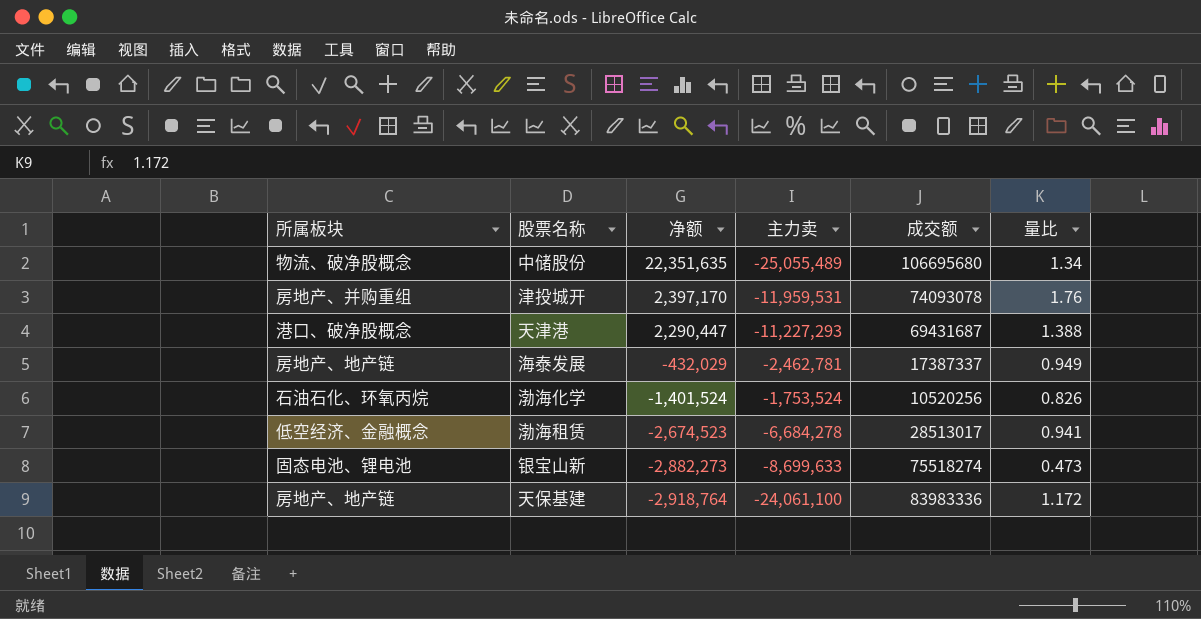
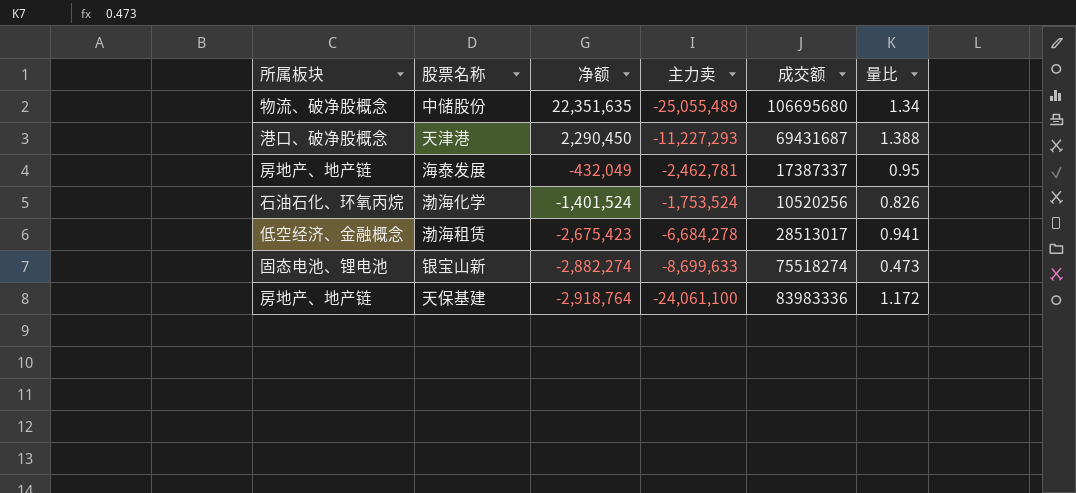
row 津投城开: 房地产、并购重组 | 2,397,170 | -11,959,531 | 74093078 | 1.76 -> none
天津港 | 净额: 2,290,447 -> 2,290,450
海泰发展 | 净额: -432,029 -> -432,049
海泰发展 | 量比: 0.949 -> 0.95
渤海租赁 | 净额: -2,674,523 -> -2,675,423
银宝山新 | 净额: -2,882,273 -> -2,882,274

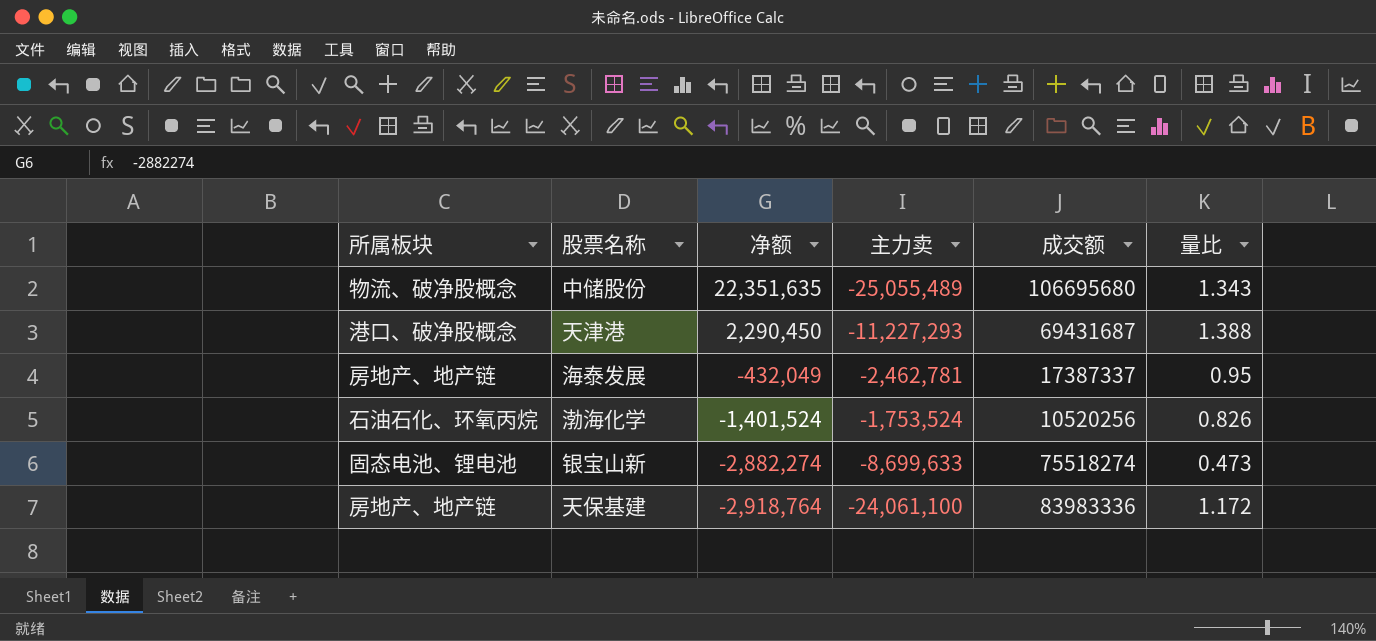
row 渤海租赁: 低空经济、金融概念 | -2,675,423 | -6,684,278 | 28513017 | 0.941 -> none
中储股份 | 量比: 1.34 -> 1.343

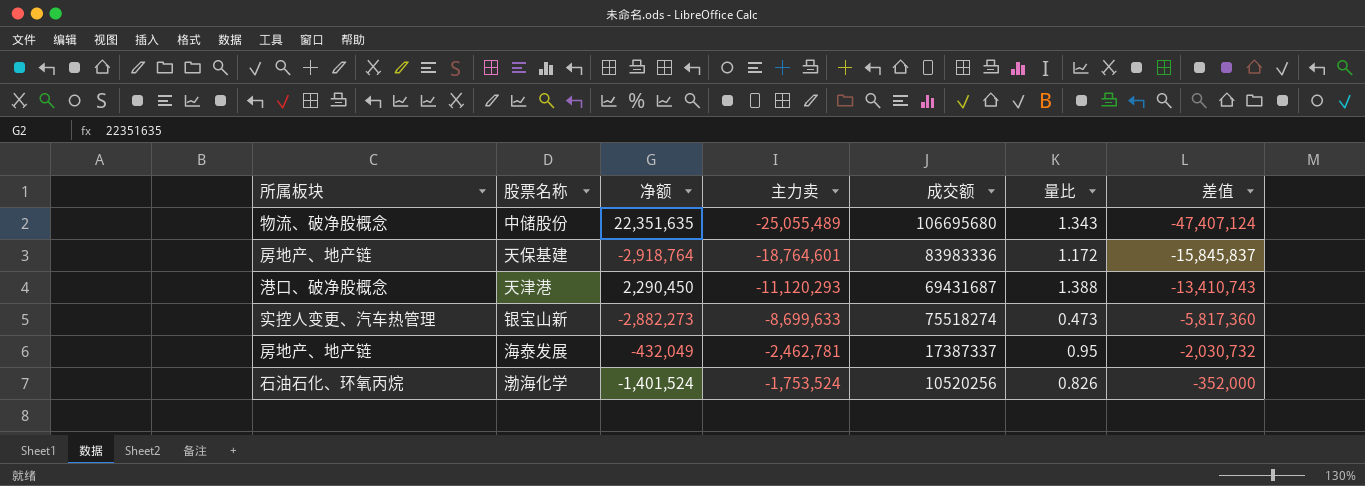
row order: 净额 descending -> 主力卖 ascending
column 差值 | formula: none -> [主力卖] - [净额]
天保基建 | 主力卖: -24,061,100 -> -18,764,601
天津港 | 主力卖: -11,227,293 -> -11,120,293
银宝山新 | 所属板块: 固态电池、锂电池 -> 实控人变更、汽车热管理
银宝山新 | 净额: -2,882,274 -> -2,882,273

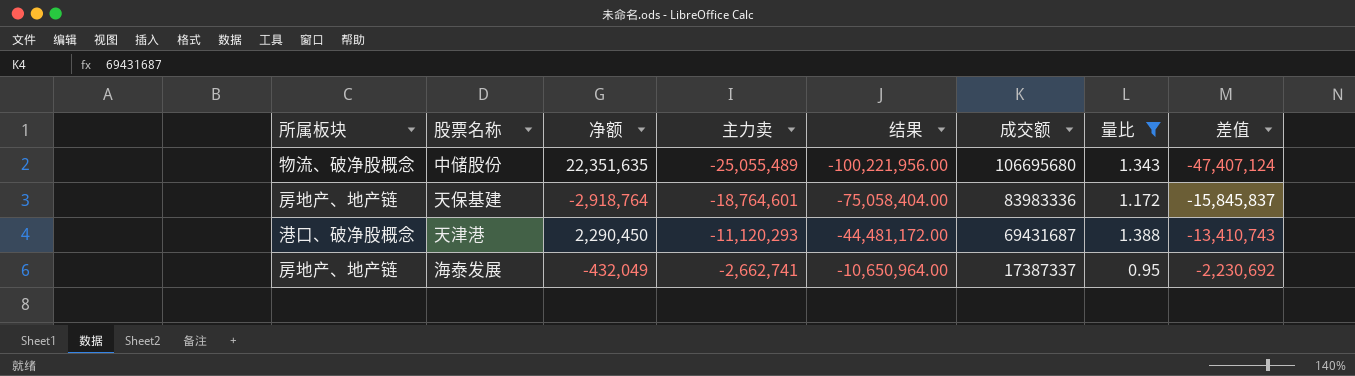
filter: none -> 量比 >= 0.95
column 结果 | formula: none -> [主力卖] * 4
海泰发展 | 主力卖: -2,462,781 -> -2,662,741
海泰发展 | 差值: -2,030,732 -> -2,230,692

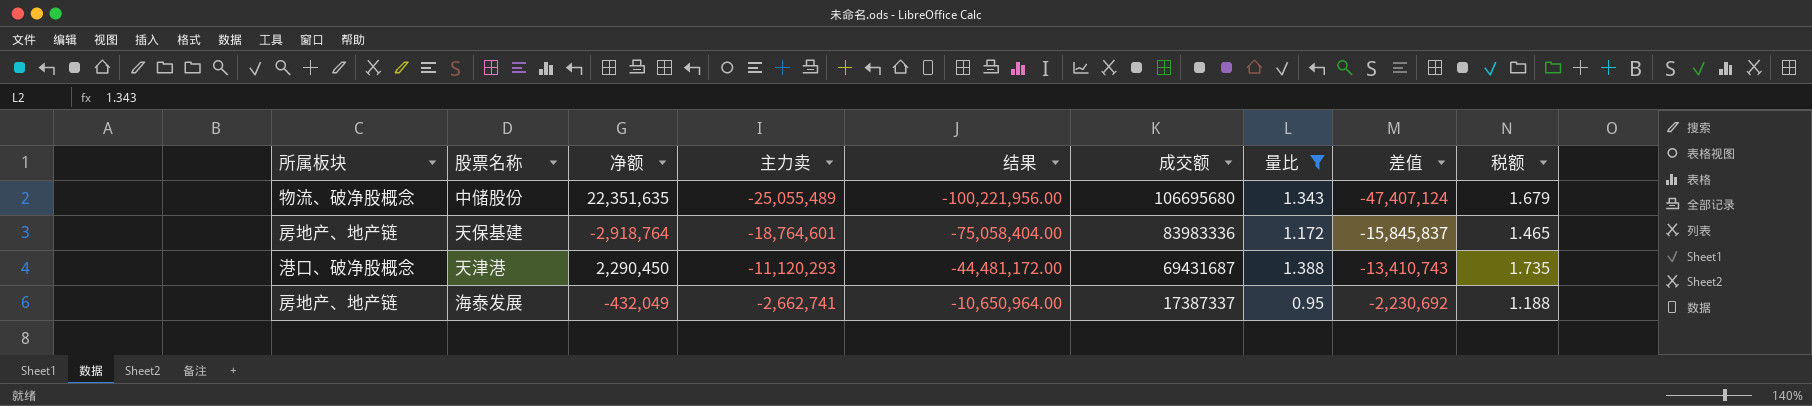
column 税额 | formula: none -> [量比] * 1.25

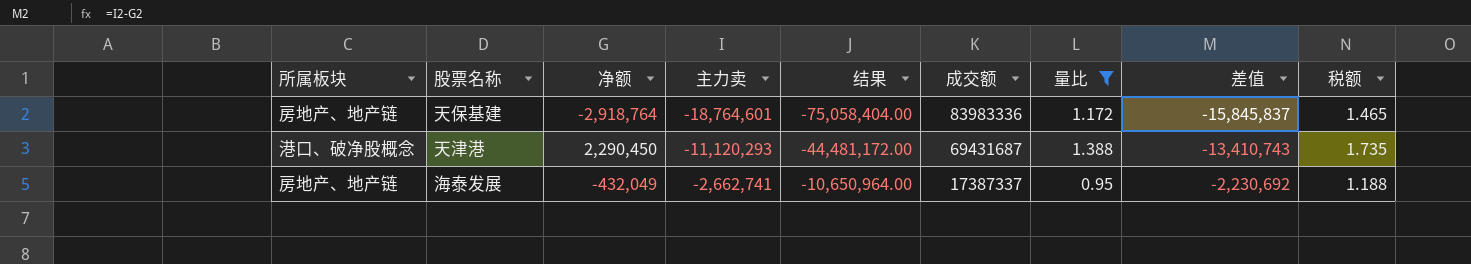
row 中储股份: 物流、破净股概念 | 22,351,635 | -25,055,489 | -100,221,956.00 | 106695680 | 1.343 | -47,407,124 | 1.679 -> none

